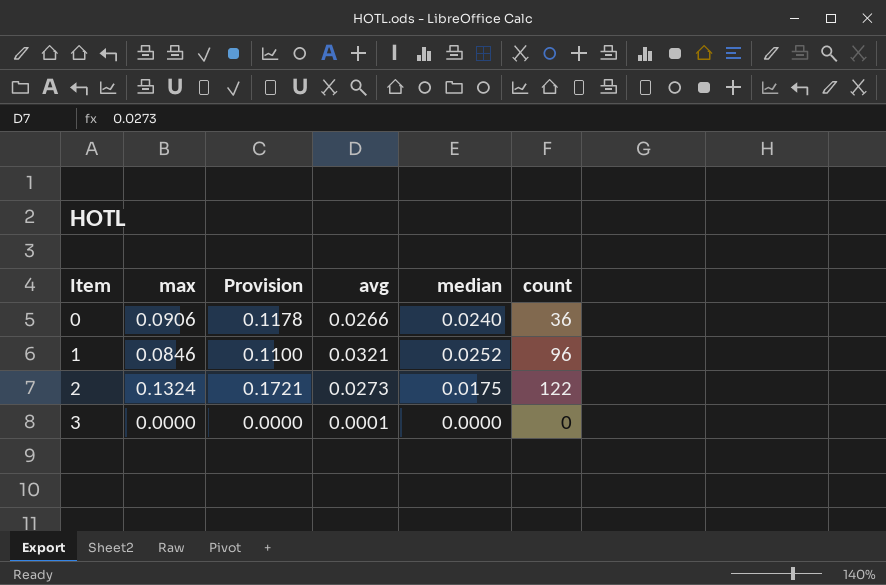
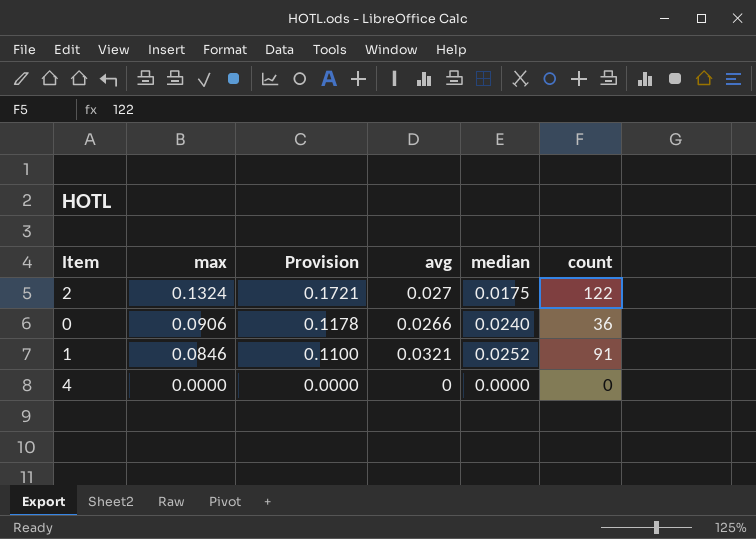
row order: Item ascending -> max descending
row 3: 0.0000 | 0.0000 | 0.0001 | 0.0000 | 0 -> none
2 | avg: 0.0273 -> 0.027
1 | count: 96 -> 91
row 4: none -> 0.0000 | 0.0000 | 0 | 0.0000 | 0

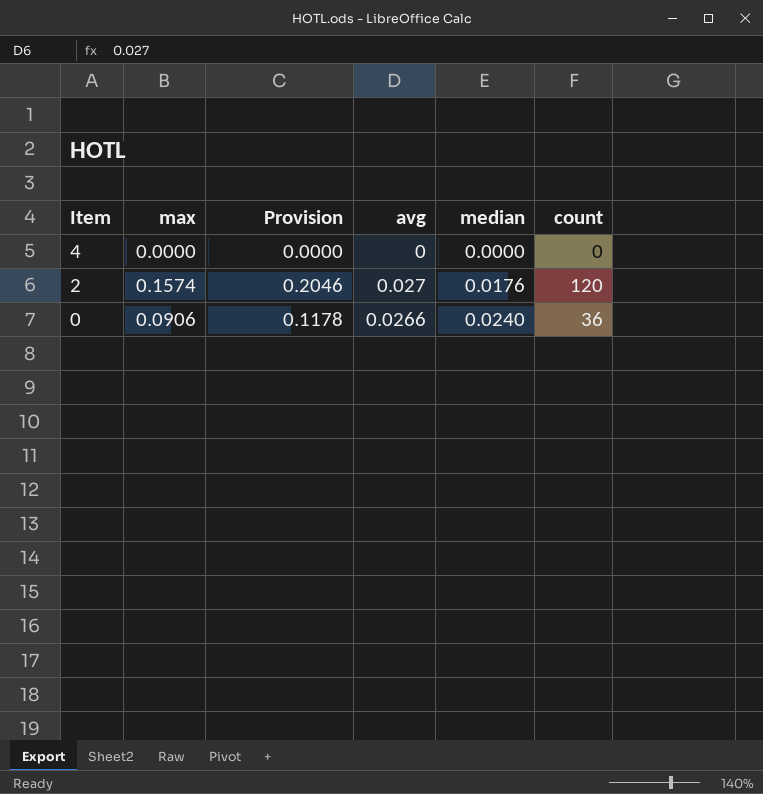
row order: max descending -> Item descending
row 1: 0.0846 | 0.1100 | 0.0321 | 0.0252 | 91 -> none
2 | max: 0.1324 -> 0.1574
2 | Provision: 0.1721 -> 0.2046
2 | median: 0.0175 -> 0.0176
2 | count: 122 -> 120

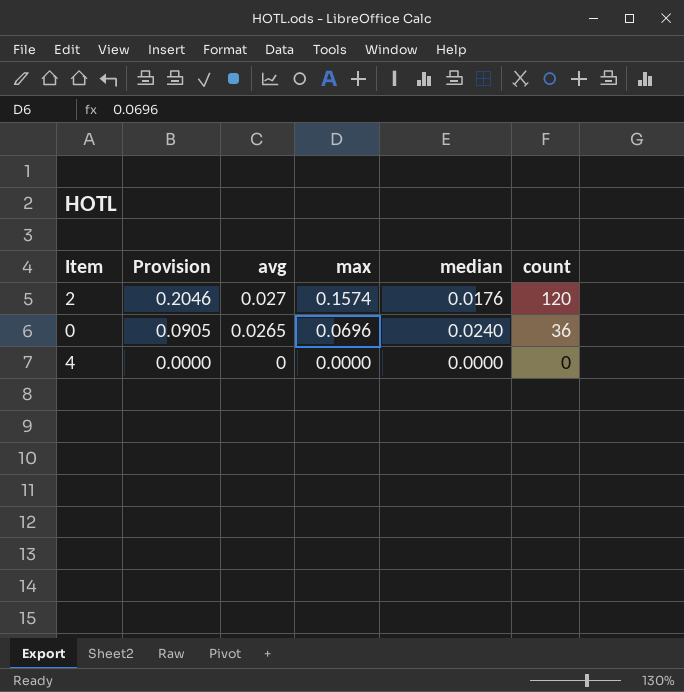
row order: Item descending -> Provision descending
column max | position: 2 -> 4
0 | Provision: 0.1178 -> 0.0905
0 | avg: 0.0266 -> 0.0265
0 | max: 0.0906 -> 0.0696

